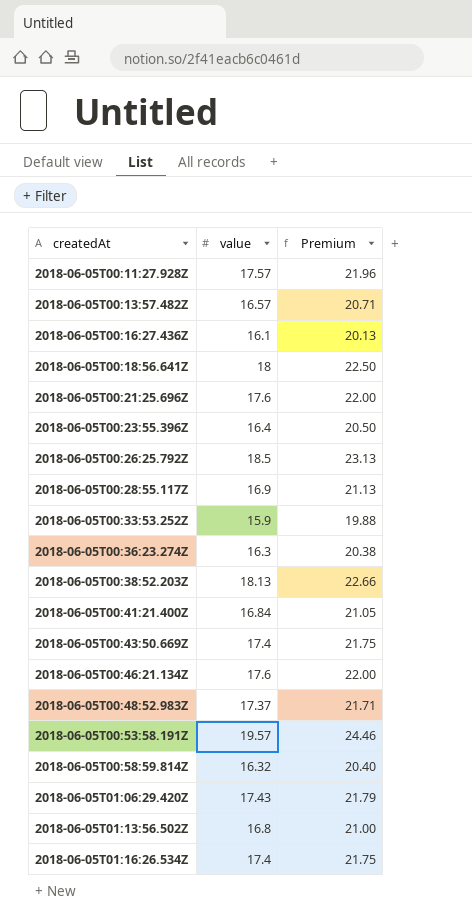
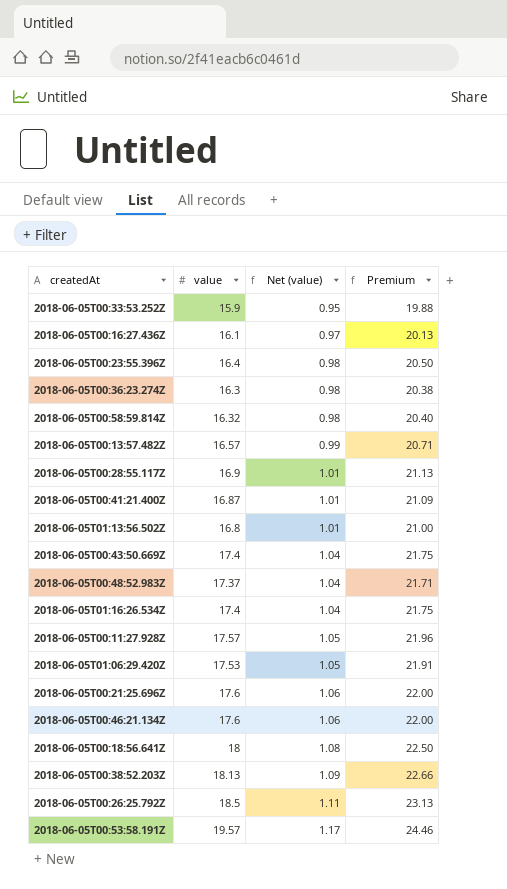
row order: createdAt ascending -> Net (value) ascending
column Net (value) | formula: none -> [value] * 0.06
2018-06-05T00:41:21.400Z | value: 16.84 -> 16.87
2018-06-05T00:41:21.400Z | Premium: 21.05 -> 21.09
2018-06-05T01:06:29.420Z | value: 17.43 -> 17.53
2018-06-05T01:06:29.420Z | Premium: 21.79 -> 21.91

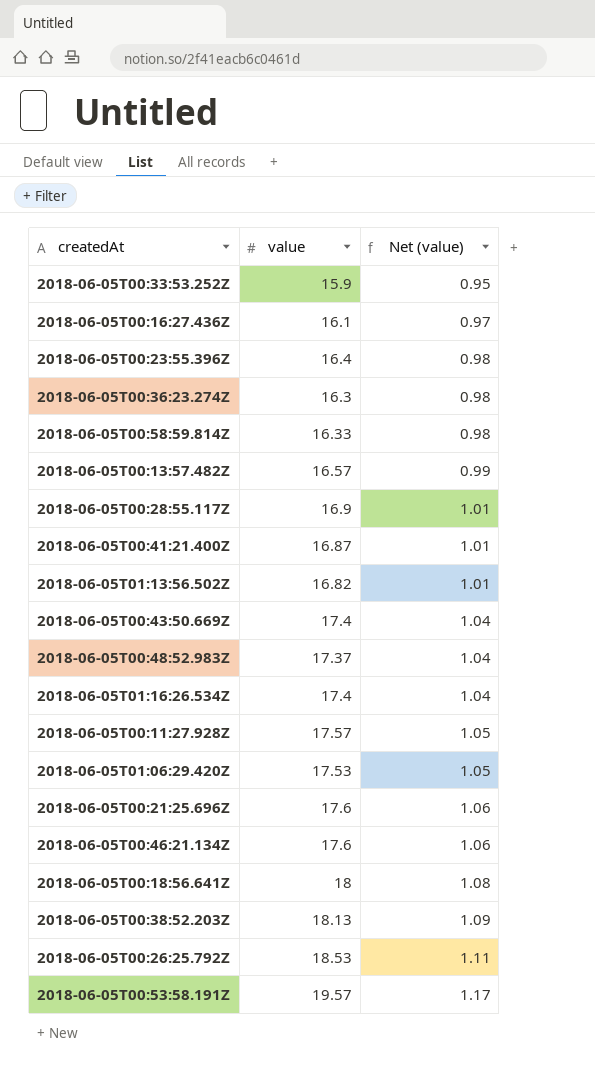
column Premium | formula: [value] * 1.25 -> none
2018-06-05T00:58:59.814Z | value: 16.32 -> 16.33
2018-06-05T01:13:56.502Z | value: 16.8 -> 16.82
2018-06-05T00:26:25.792Z | value: 18.5 -> 18.53

